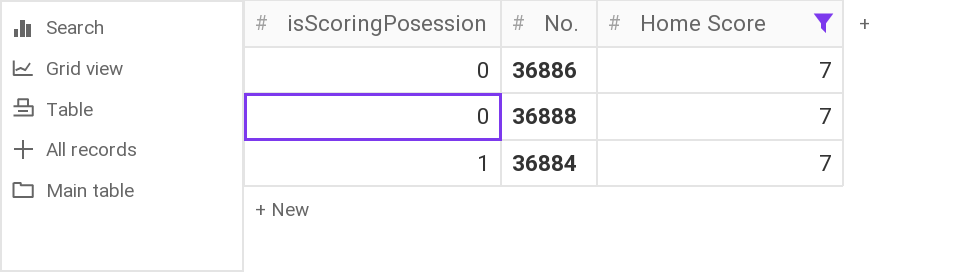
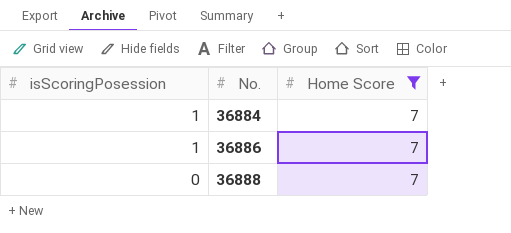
row order: isScoringPosession ascending -> isScoringPosession descending
36886 | isScoringPosession: 0 -> 1

